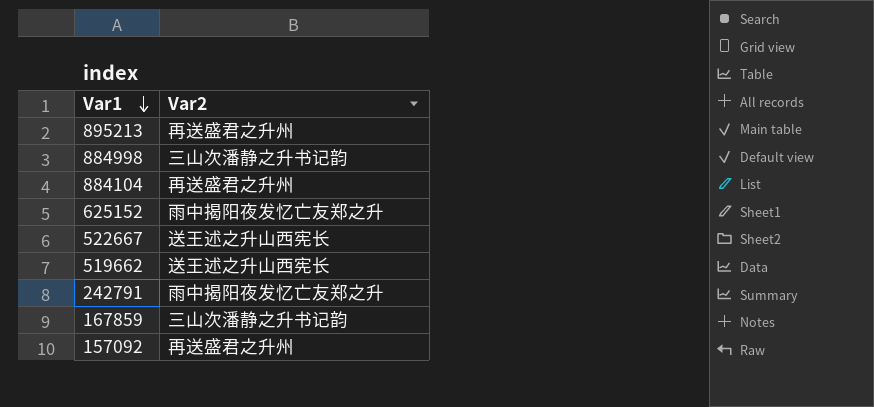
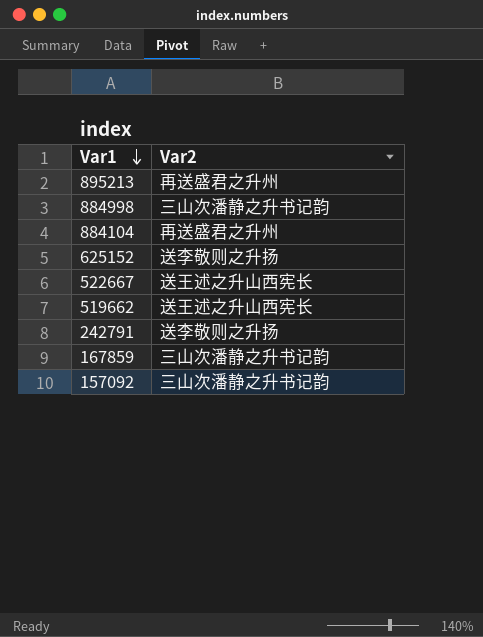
625152 | Var2: 雨中揭阳夜发忆亡友郑之升 -> 送李敬则之升扬
242791 | Var2: 雨中揭阳夜发忆亡友郑之升 -> 送李敬则之升扬
157092 | Var2: 再送盛君之升州 -> 三山次潘静之升书记韵

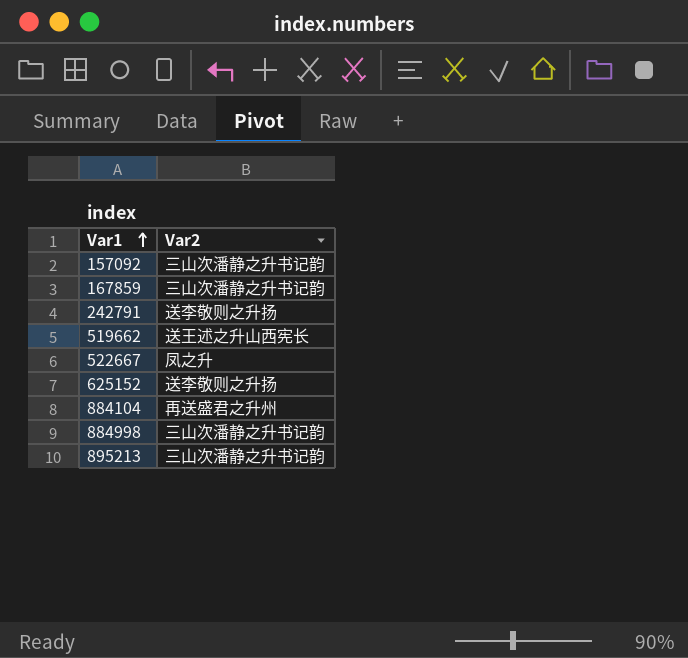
row order: Var1 descending -> Var1 ascending
522667 | Var2: 送王述之升山西宪长 -> 凤之升
895213 | Var2: 再送盛君之升州 -> 三山次潘静之升书记韵

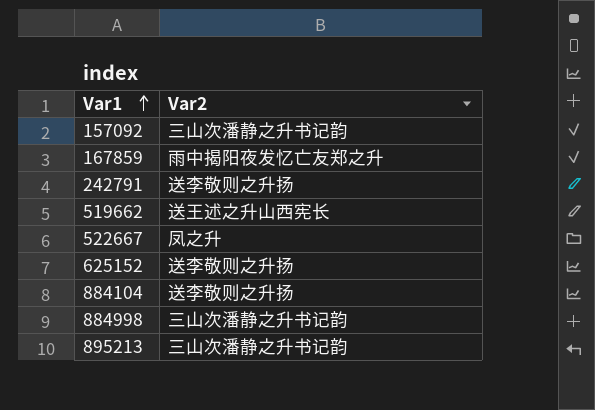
167859 | Var2: 三山次潘静之升书记韵 -> 雨中揭阳夜发忆亡友郑之升
884104 | Var2: 再送盛君之升州 -> 送李敬则之升扬

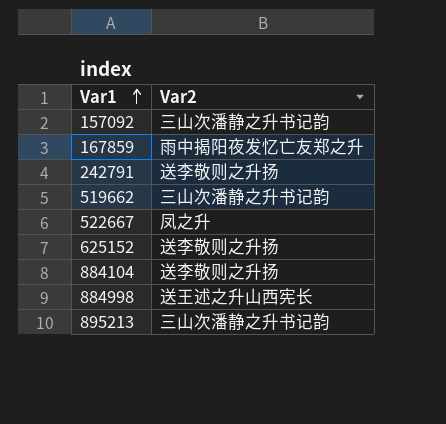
519662 | Var2: 送王述之升山西宪长 -> 三山次潘静之升书记韵
884998 | Var2: 三山次潘静之升书记韵 -> 送王述之升山西宪长

